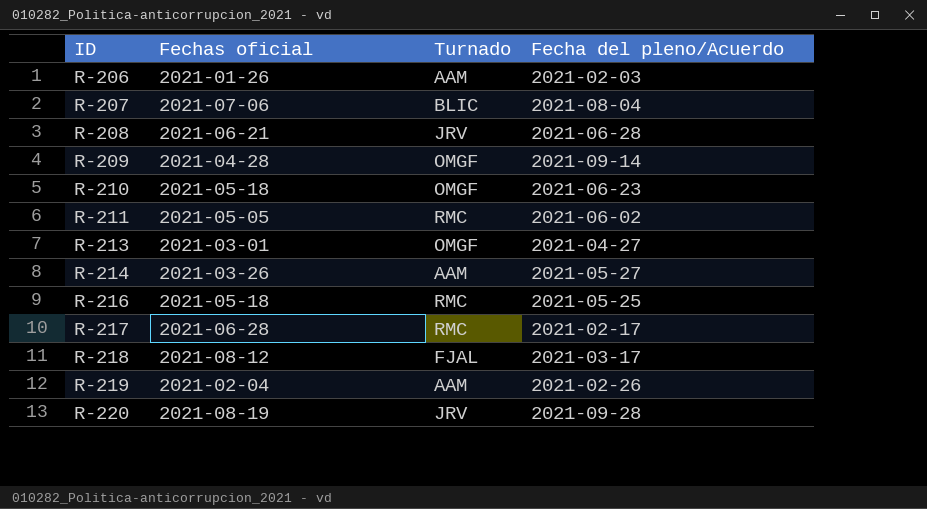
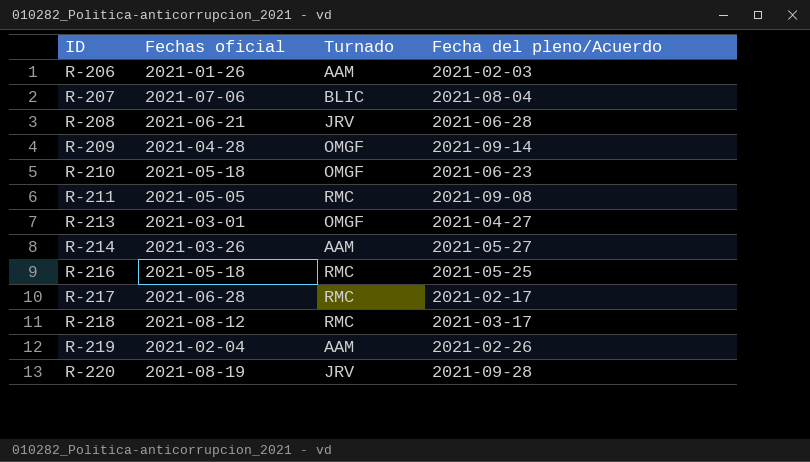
R-211 | Fecha del pleno/Acuerdo: 2021-06-02 -> 2021-09-08
R-218 | Turnado: FJAL -> RMC

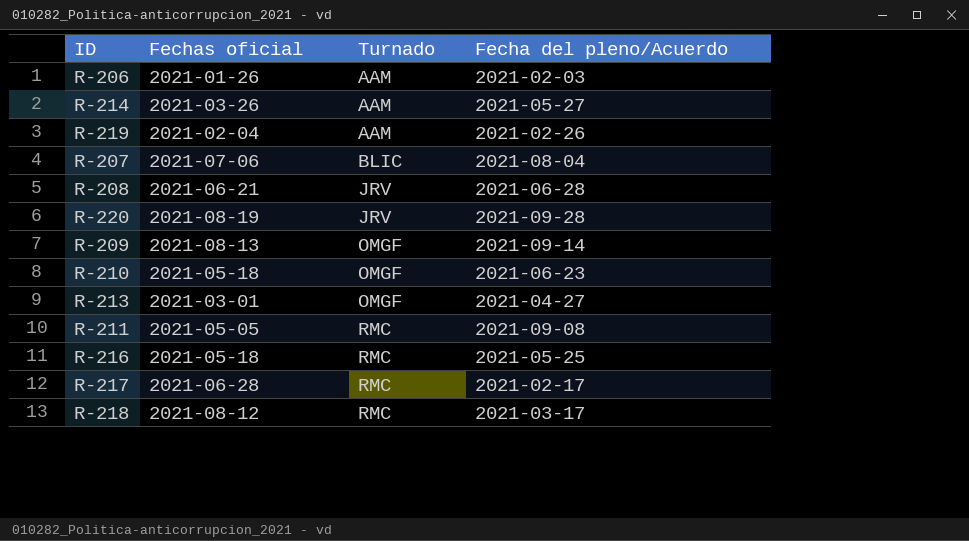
row order: ID ascending -> Turnado ascending
R-209 | Fechas oficial: 2021-04-28 -> 2021-08-13

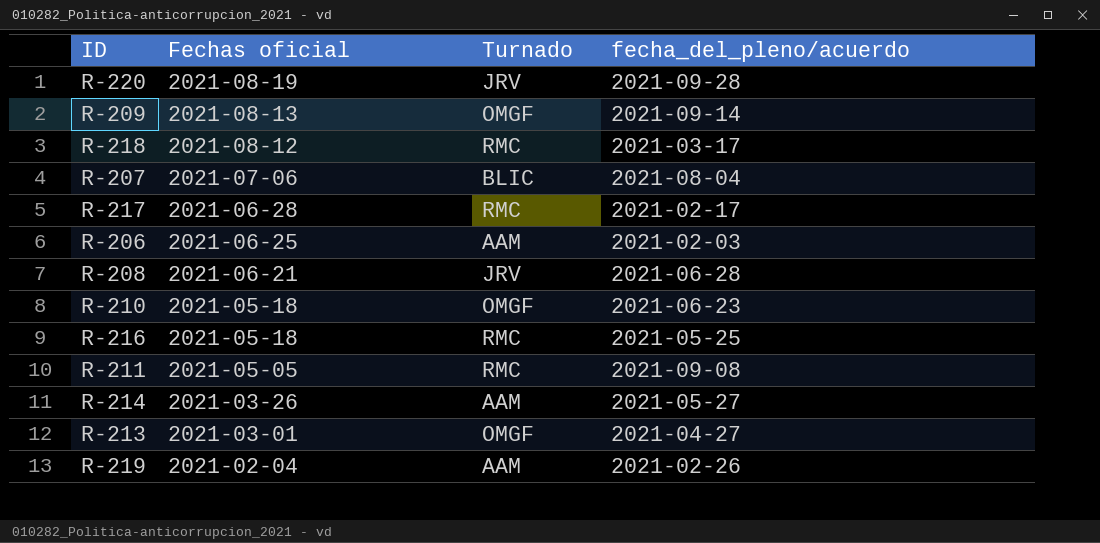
row order: Turnado ascending -> Fechas oficial descending
column name: Fecha del pleno/Acuerdo -> fecha_del_pleno/acuerdo
R-206 | Fechas oficial: 2021-01-26 -> 2021-06-25

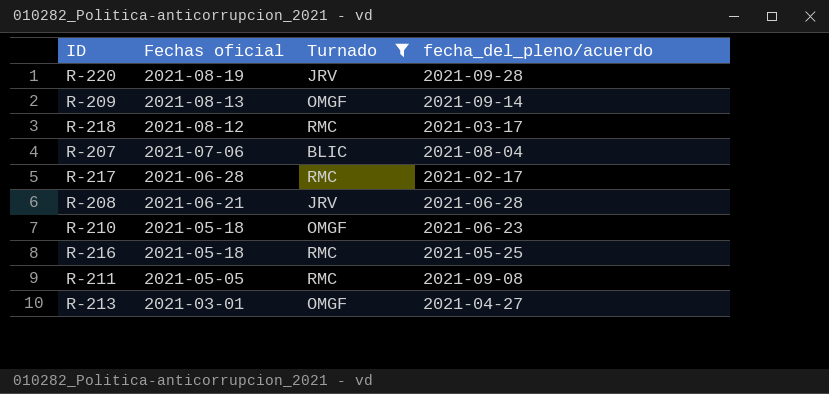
filter: none -> Turnado != AAM

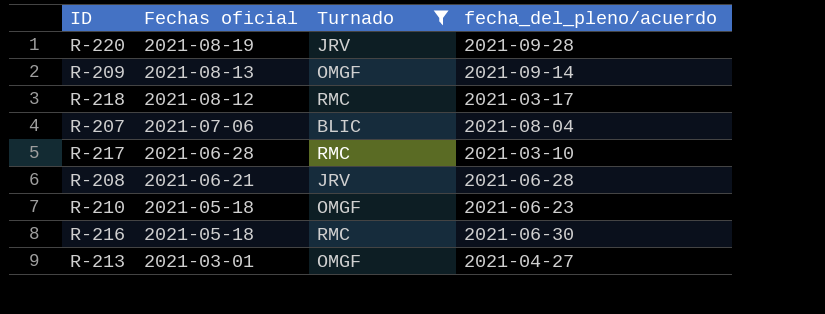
row R-211: 2021-05-05 | RMC | 2021-09-08 -> none
R-217 | fecha_del_pleno/acuerdo: 2021-02-17 -> 2021-03-10
R-216 | fecha_del_pleno/acuerdo: 2021-05-25 -> 2021-06-30

